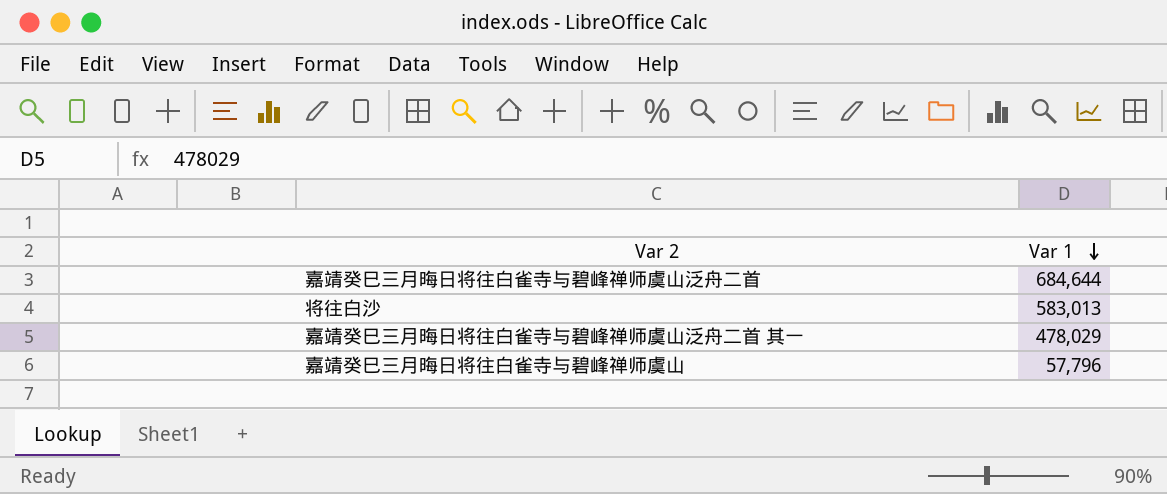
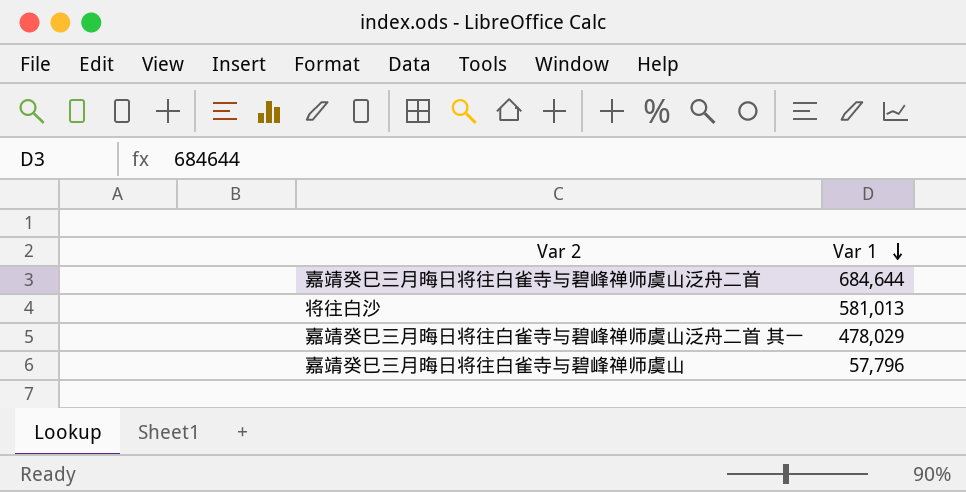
将往白沙 | Var 1: 583,013 -> 581,013

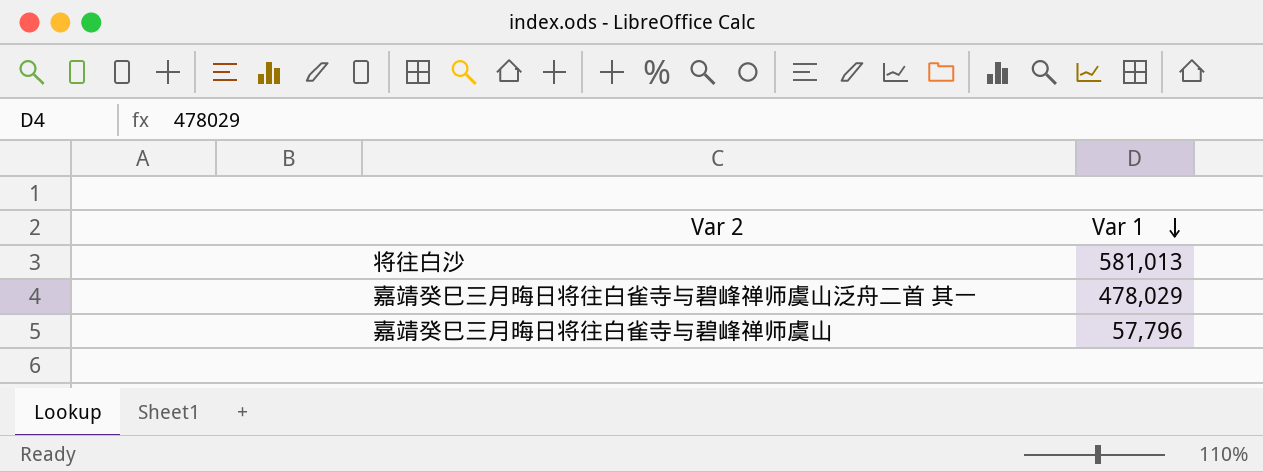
row 嘉靖癸巳三月晦日将往白雀寺与碧峰禅师虞山泛舟二首: 684,644 -> none

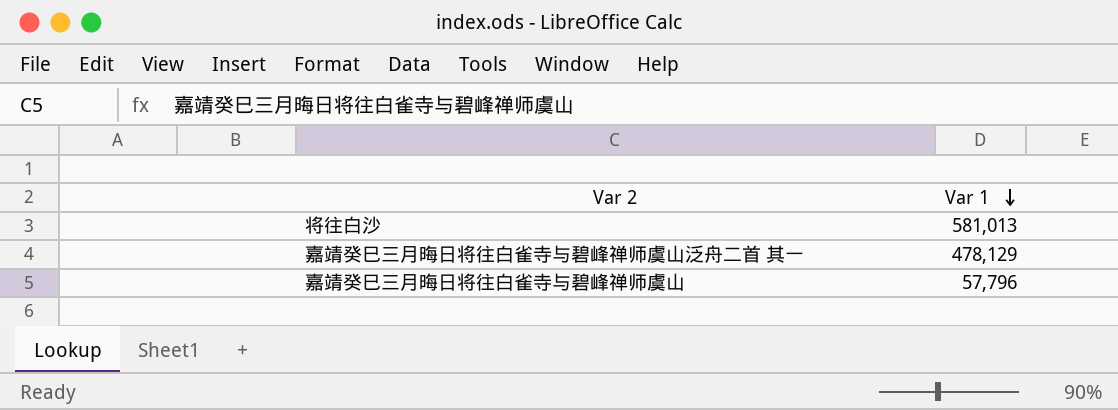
嘉靖癸巳三月晦日将往白雀寺与碧峰禅师虞山泛舟二首 其一 | Var 1: 478,029 -> 478,129

